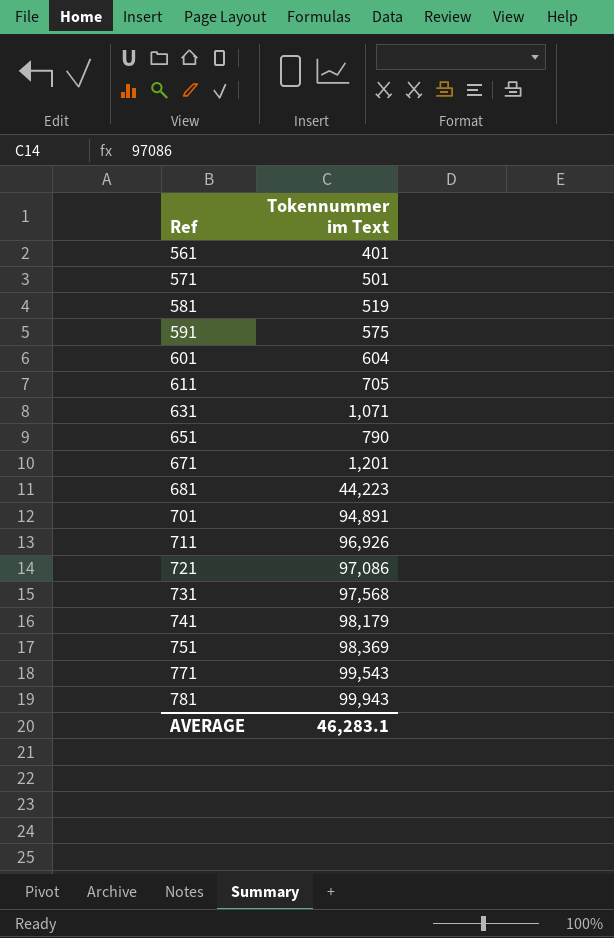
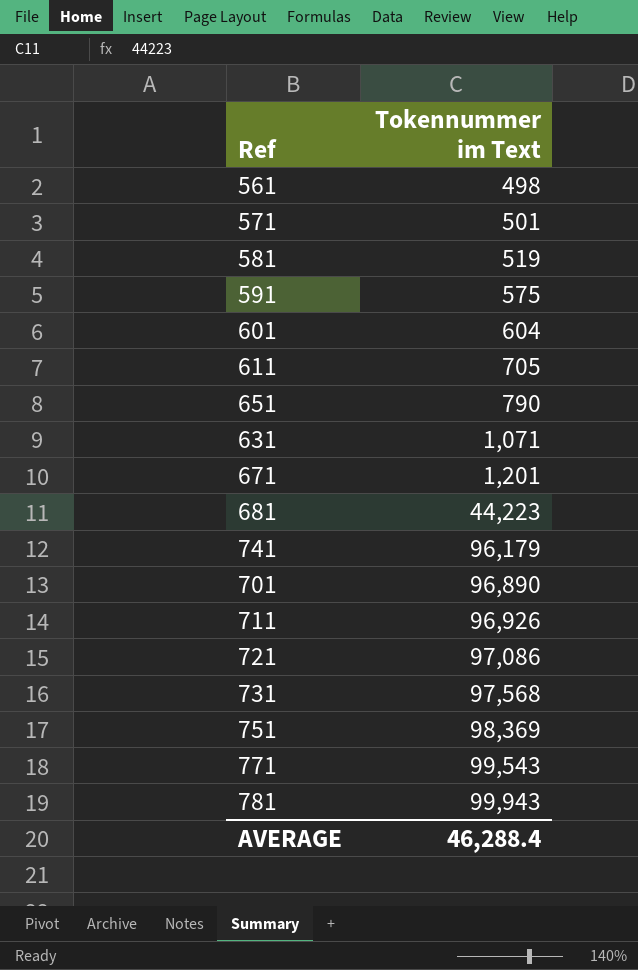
row order: Ref ascending -> Tokennummer im Text ascending
561 | Tokennummer im Text: 401 -> 498
741 | Tokennummer im Text: 98,179 -> 96,179
701 | Tokennummer im Text: 94,891 -> 96,890
AVERAGE | Tokennummer im Text: 46,283.1 -> 46,288.4

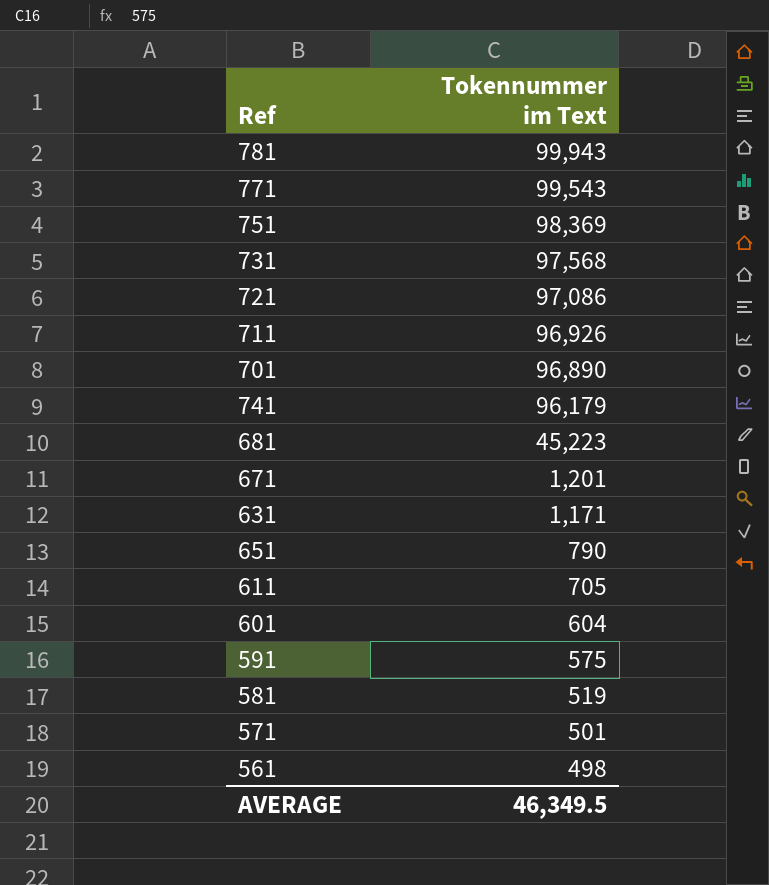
row order: Tokennummer im Text ascending -> Tokennummer im Text descending
681 | Tokennummer im Text: 44,223 -> 45,223
631 | Tokennummer im Text: 1,071 -> 1,171
AVERAGE | Tokennummer im Text: 46,288.4 -> 46,349.5

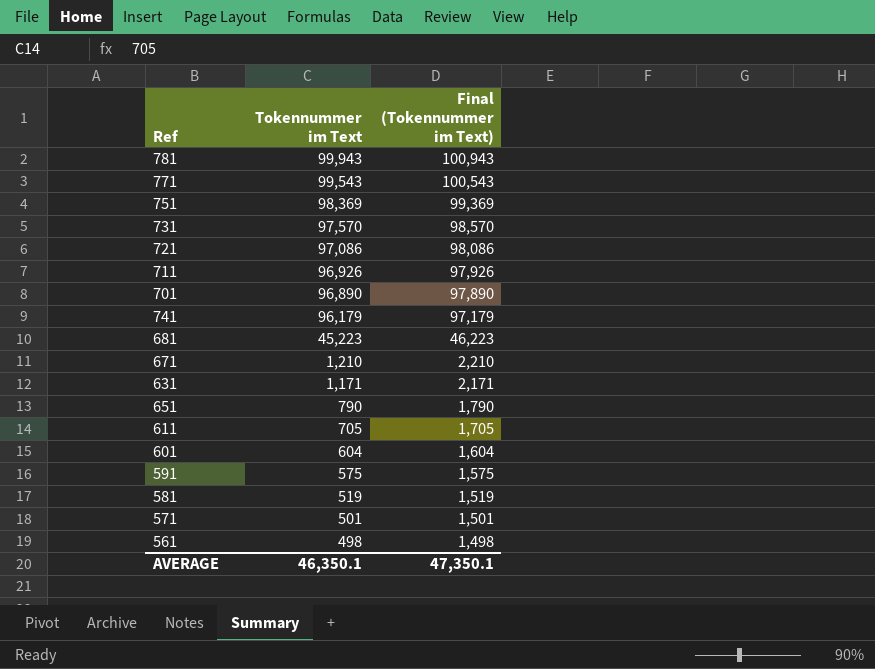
column Final (Tokennummer im Text) | formula: none -> [Tokennummer im Text] + 1000
731 | Tokennummer im Text: 97,568 -> 97,570
671 | Tokennummer im Text: 1,201 -> 1,210
AVERAGE | Tokennummer im Text: 46,349.5 -> 46,350.1

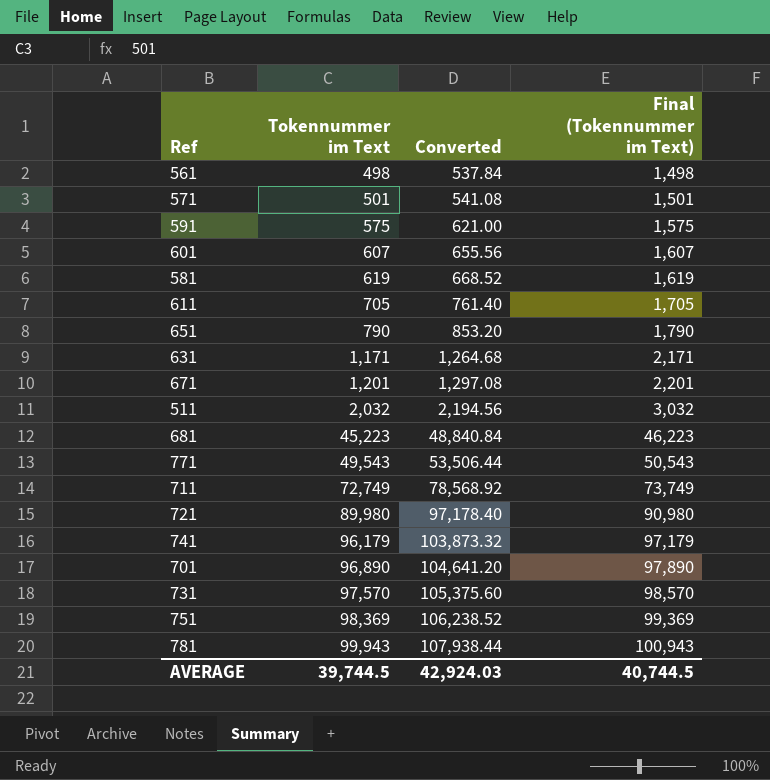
row order: Tokennummer im Text descending -> Tokennummer im Text ascending
column Converted | formula: none -> [Tokennummer im Text] * 1.08
601 | Tokennummer im Text: 604 -> 607
601 | Final (Tokennummer im Text): 1,604 -> 1,607
581 | Tokennummer im Text: 519 -> 619
581 | Final (Tokennummer im Text): 1,519 -> 1,619
671 | Tokennummer im Text: 1,210 -> 1,201
671 | Final (Tokennummer im Text): 2,210 -> 2,201
row 511: none -> 2,032 | 2,194.56 | 3,032
771 | Tokennummer im Text: 99,543 -> 49,543
771 | Final (Tokennummer im Text): 100,543 -> 50,543
711 | Tokennummer im Text: 96,926 -> 72,749
711 | Final (Tokennummer im Text): 97,926 -> 73,749
721 | Tokennummer im Text: 97,086 -> 89,980
721 | Final (Tokennummer im Text): 98,086 -> 90,980
AVERAGE | Tokennummer im Text: 46,350.1 -> 39,744.5
AVERAGE | Final (Tokennummer im Text): 47,350.1 -> 40,744.5

